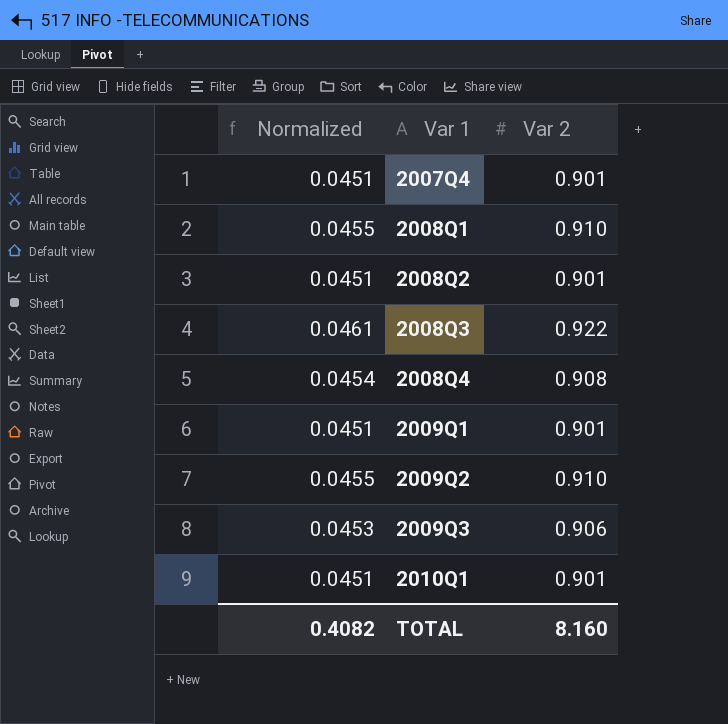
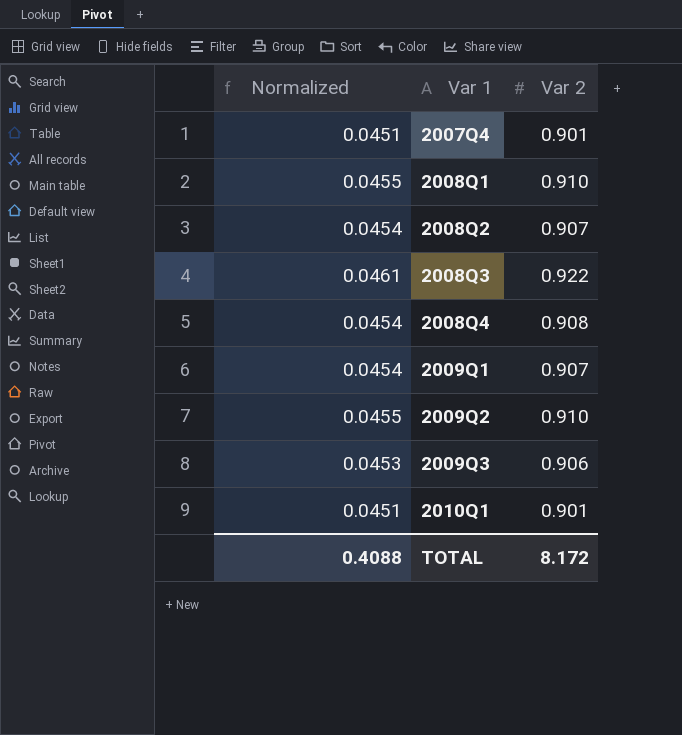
2008Q2 | Normalized: 0.0451 -> 0.0454
2008Q2 | Var 2: 0.901 -> 0.907
2009Q1 | Normalized: 0.0451 -> 0.0454
2009Q1 | Var 2: 0.901 -> 0.907
TOTAL | Normalized: 0.4082 -> 0.4088
TOTAL | Var 2: 8.160 -> 8.172

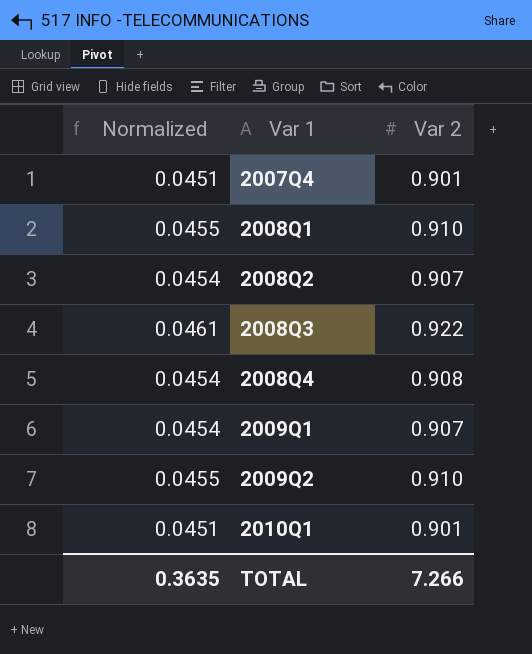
row 2009Q3: 0.0453 | 0.906 -> none
TOTAL | Normalized: 0.4088 -> 0.3635
TOTAL | Var 2: 8.172 -> 7.266

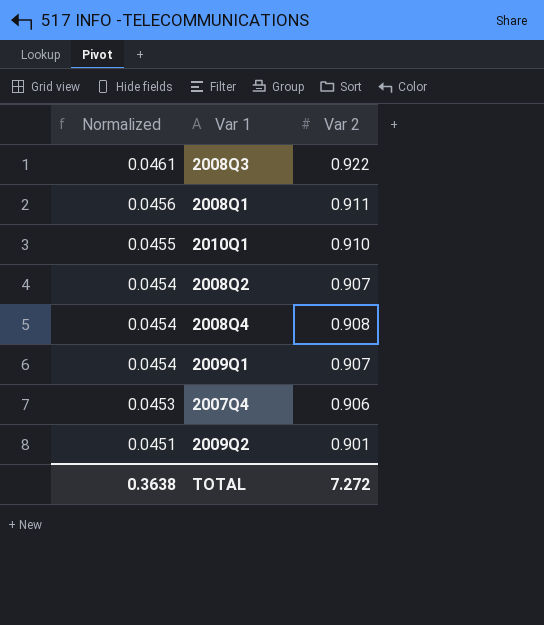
row order: Var 1 ascending -> Normalized descending
2008Q1 | Normalized: 0.0455 -> 0.0456
2008Q1 | Var 2: 0.910 -> 0.911
2010Q1 | Normalized: 0.0451 -> 0.0455
2010Q1 | Var 2: 0.901 -> 0.910
2007Q4 | Normalized: 0.0451 -> 0.0453
2007Q4 | Var 2: 0.901 -> 0.906
2009Q2 | Normalized: 0.0455 -> 0.0451
2009Q2 | Var 2: 0.910 -> 0.901
TOTAL | Normalized: 0.3635 -> 0.3638
TOTAL | Var 2: 7.266 -> 7.272

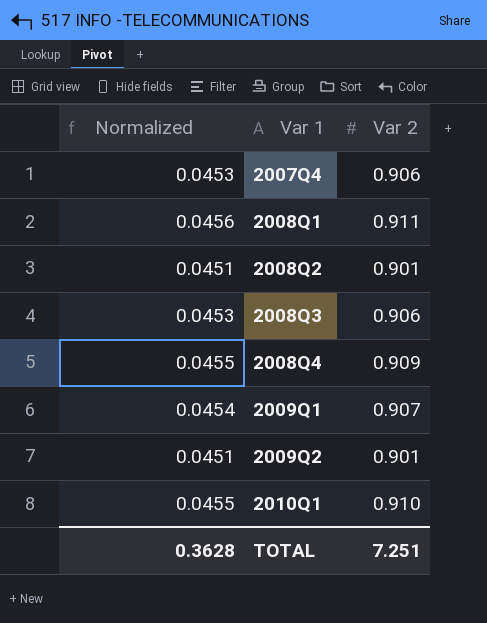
row order: Normalized descending -> Var 1 ascending
2008Q2 | Normalized: 0.0454 -> 0.0451
2008Q2 | Var 2: 0.907 -> 0.901
2008Q3 | Normalized: 0.0461 -> 0.0453
2008Q3 | Var 2: 0.922 -> 0.906
2008Q4 | Normalized: 0.0454 -> 0.0455
2008Q4 | Var 2: 0.908 -> 0.909
TOTAL | Normalized: 0.3638 -> 0.3628
TOTAL | Var 2: 7.272 -> 7.251

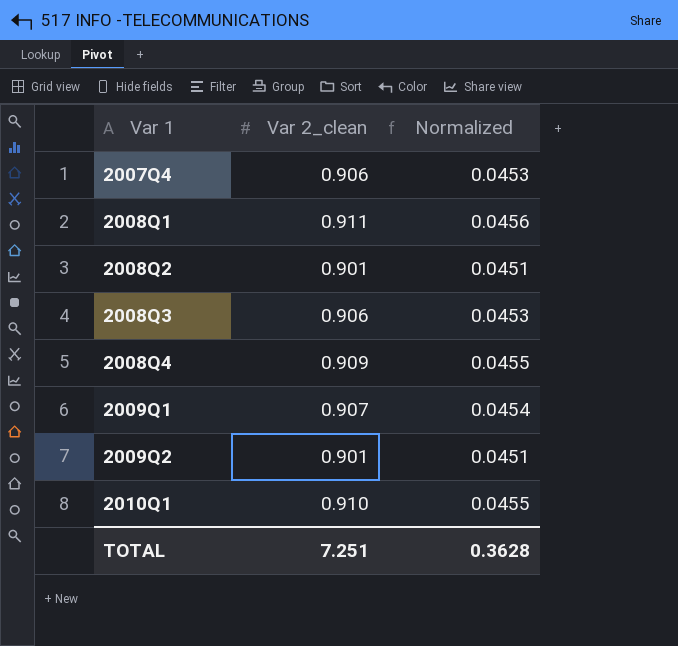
column name: Var 2 -> Var 2_clean
column Normalized | position: 1 -> 3

